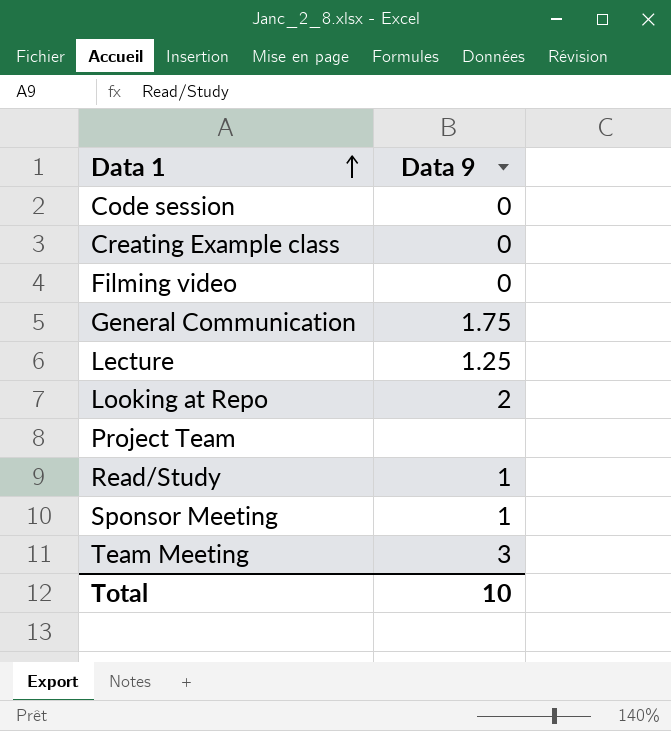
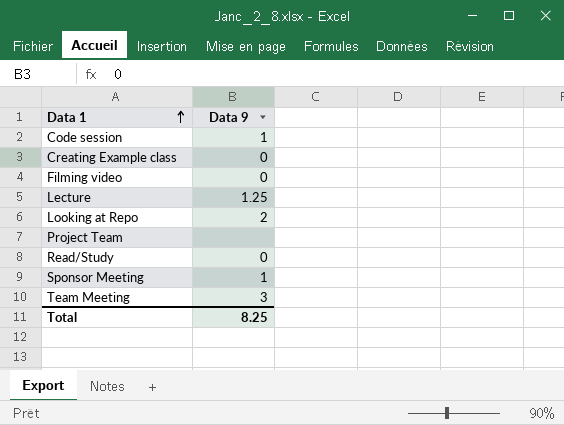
row General Communication: 1.75 -> none
Code session | Data 9: 0 -> 1
Read/Study | Data 9: 1 -> 0
Total | Data 9: 10 -> 8.25

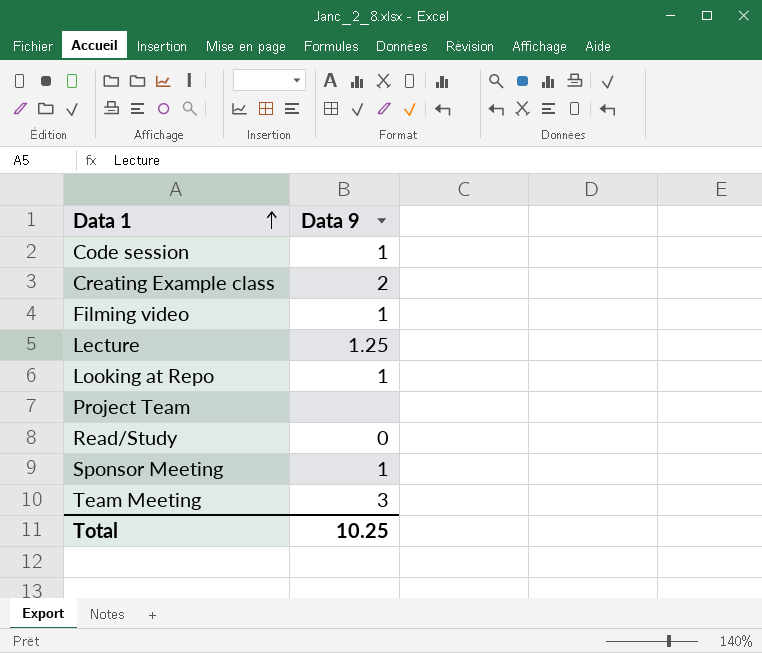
Creating Example class | Data 9: 0 -> 2
Filming video | Data 9: 0 -> 1
Looking at Repo | Data 9: 2 -> 1
Total | Data 9: 8.25 -> 10.25

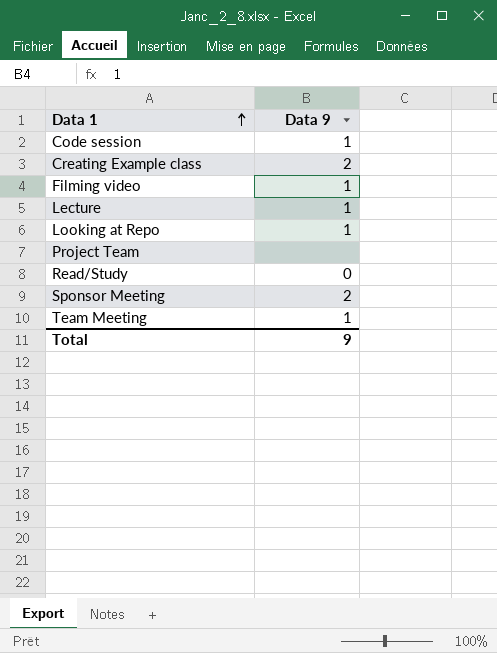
Lecture | Data 9: 1.25 -> 1
Sponsor Meeting | Data 9: 1 -> 2
Team Meeting | Data 9: 3 -> 1
Total | Data 9: 10.25 -> 9

